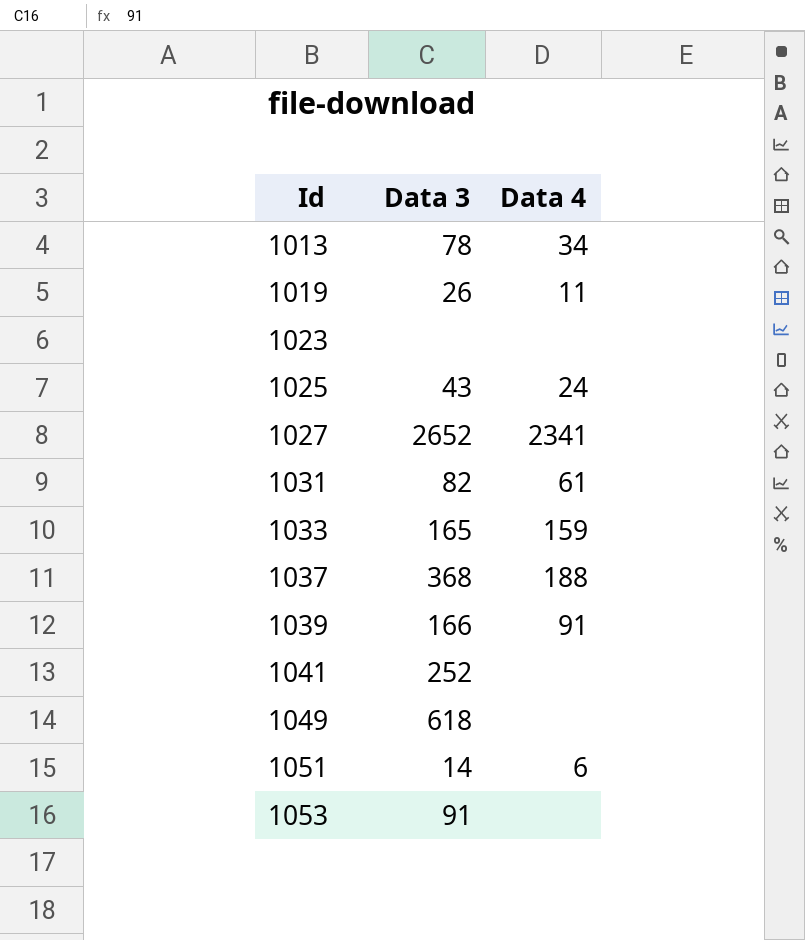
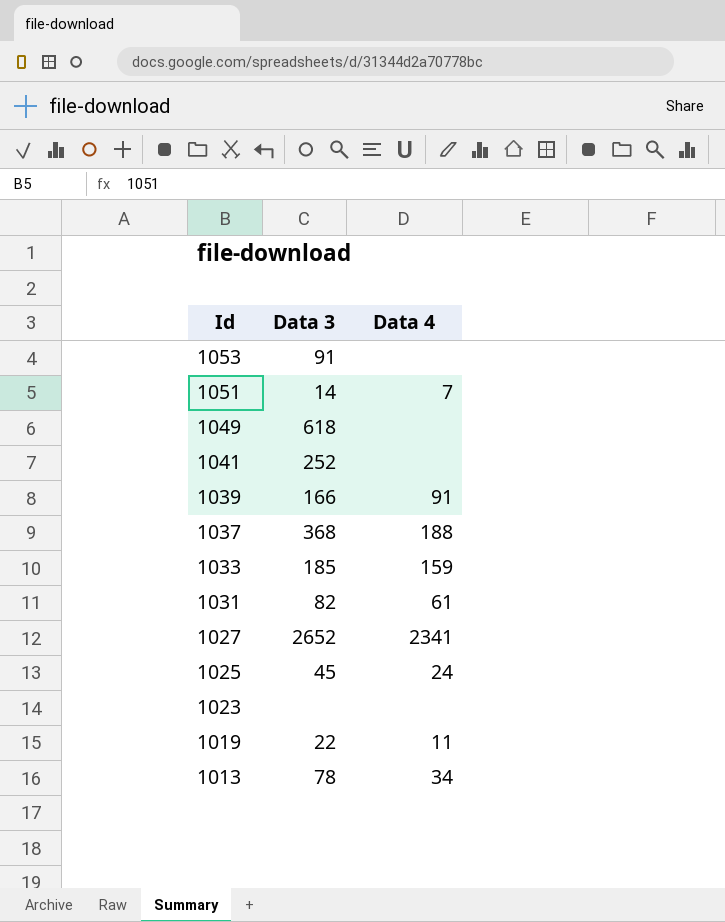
row order: Id ascending -> Id descending
1051 | Data 4: 6 -> 7
1033 | Data 3: 165 -> 185
1025 | Data 3: 43 -> 45
1019 | Data 3: 26 -> 22

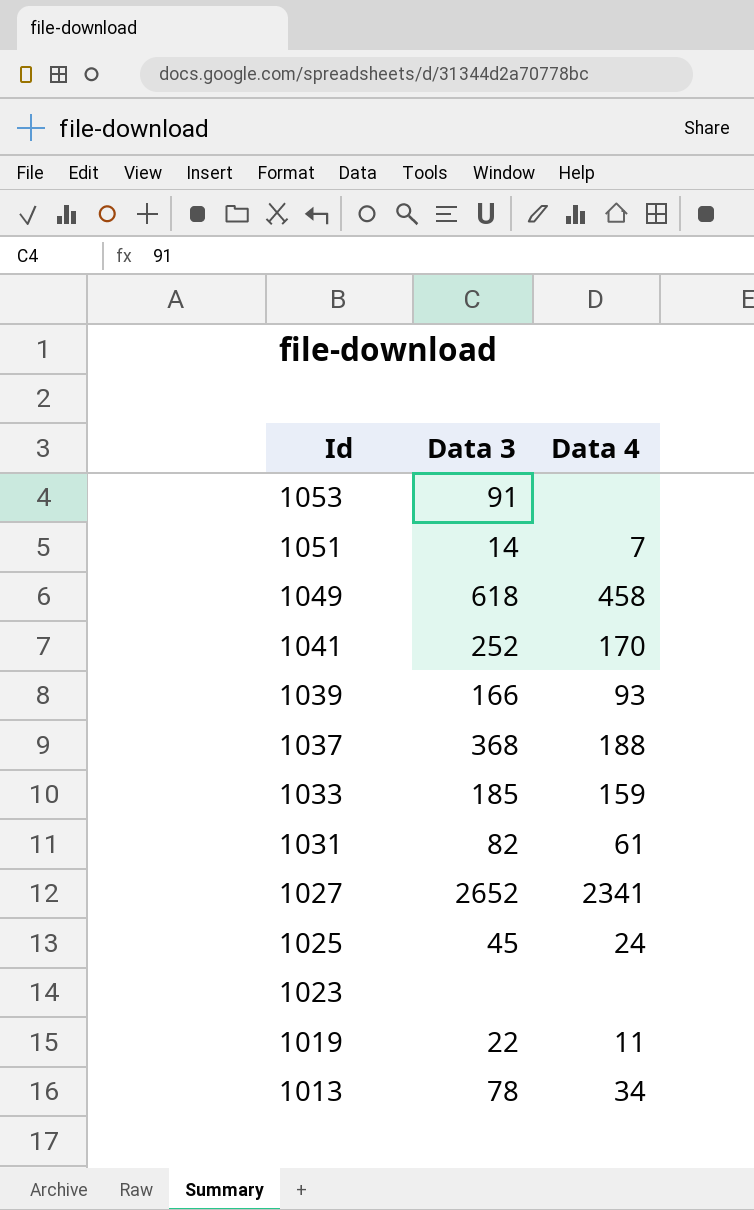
1049 | Data 4: none -> 458
1041 | Data 4: none -> 170
1039 | Data 4: 91 -> 93

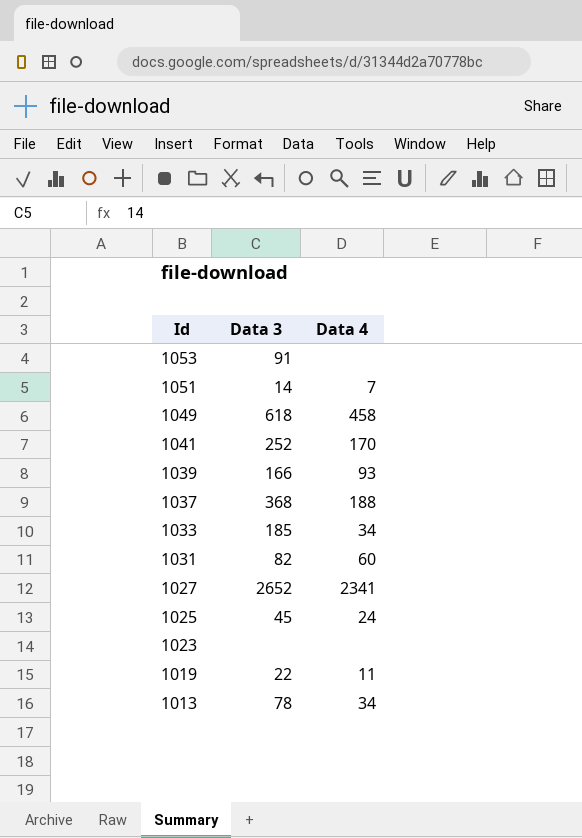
1033 | Data 4: 159 -> 34
1031 | Data 4: 61 -> 60

